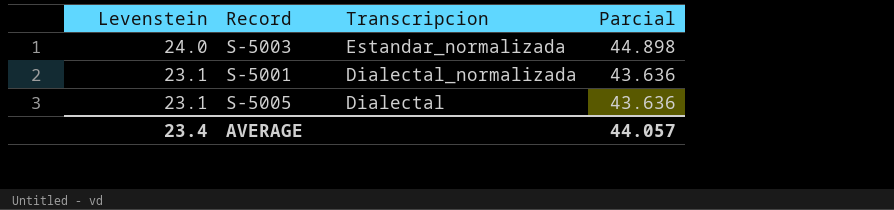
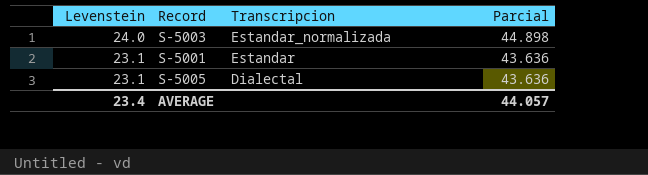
S-5001 | Transcripcion: Dialectal_normalizada -> Estandar

